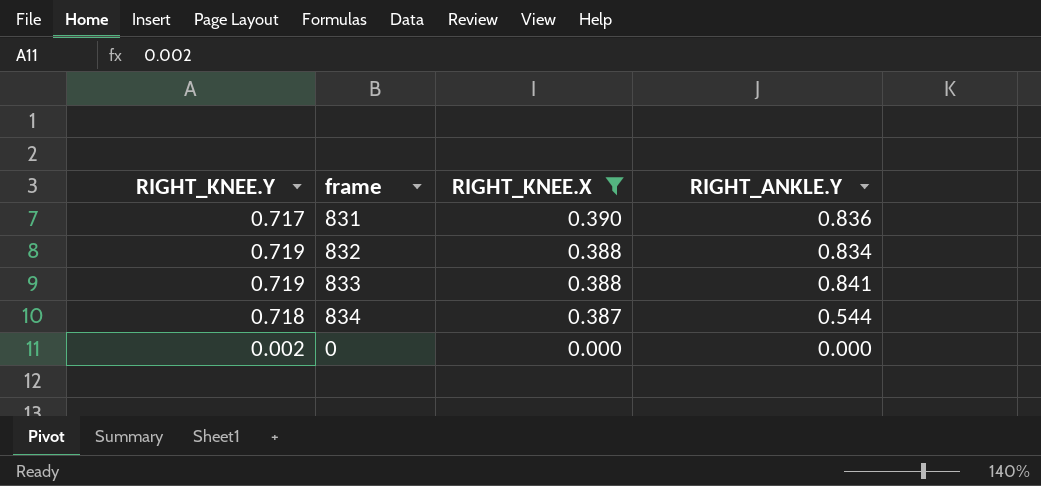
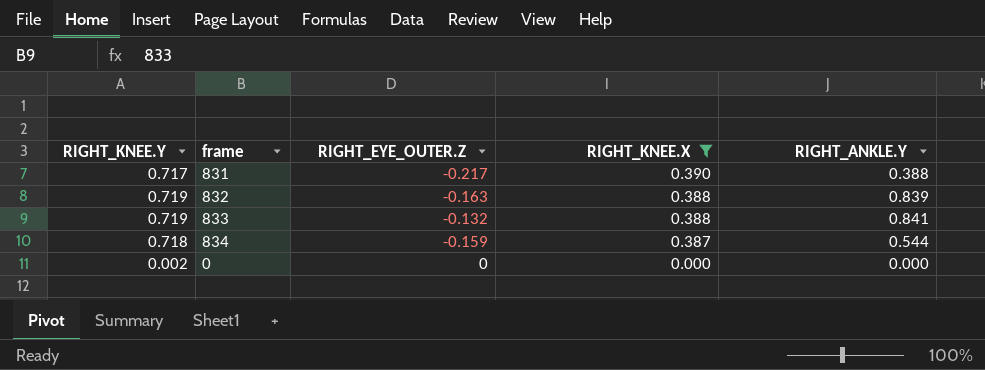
column RIGHT_EYE_OUTER.Z | position: none -> 3
831 | RIGHT_ANKLE.Y: 0.836 -> 0.388
832 | RIGHT_ANKLE.Y: 0.834 -> 0.839

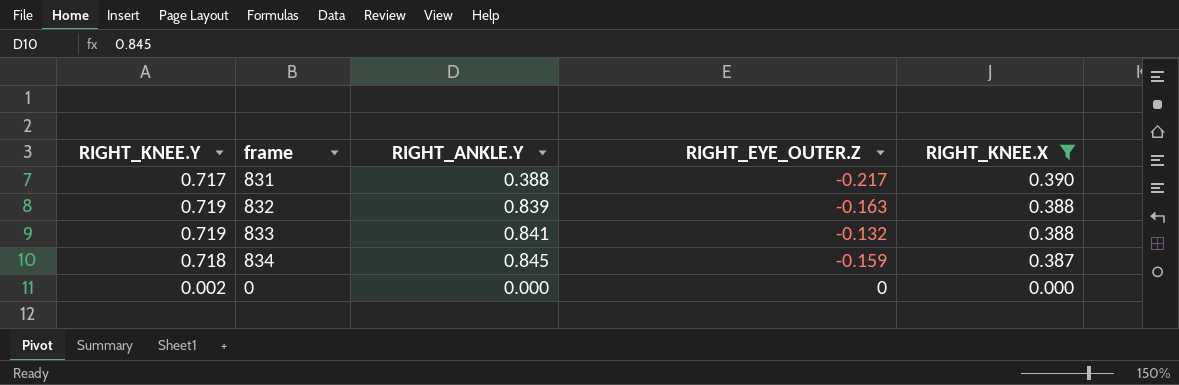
column RIGHT_ANKLE.Y | position: 5 -> 3
834 | RIGHT_ANKLE.Y: 0.544 -> 0.845

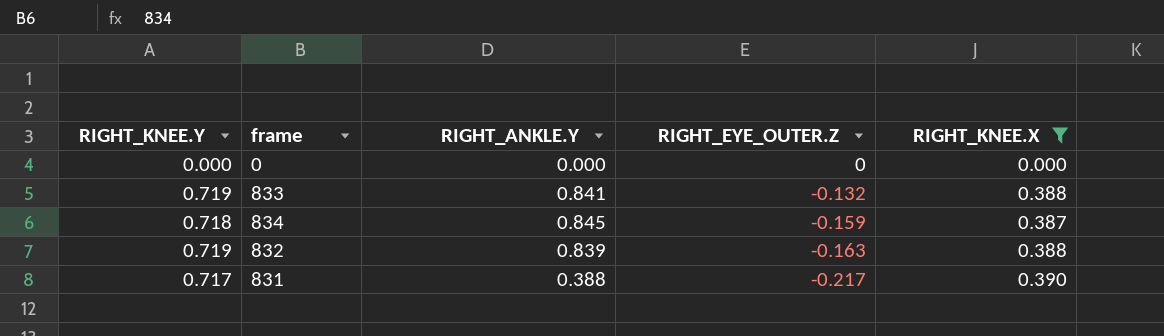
row order: RIGHT_KNEE.X descending -> RIGHT_EYE_OUTER.Z descending
0 | RIGHT_KNEE.Y: 0.002 -> 0.000

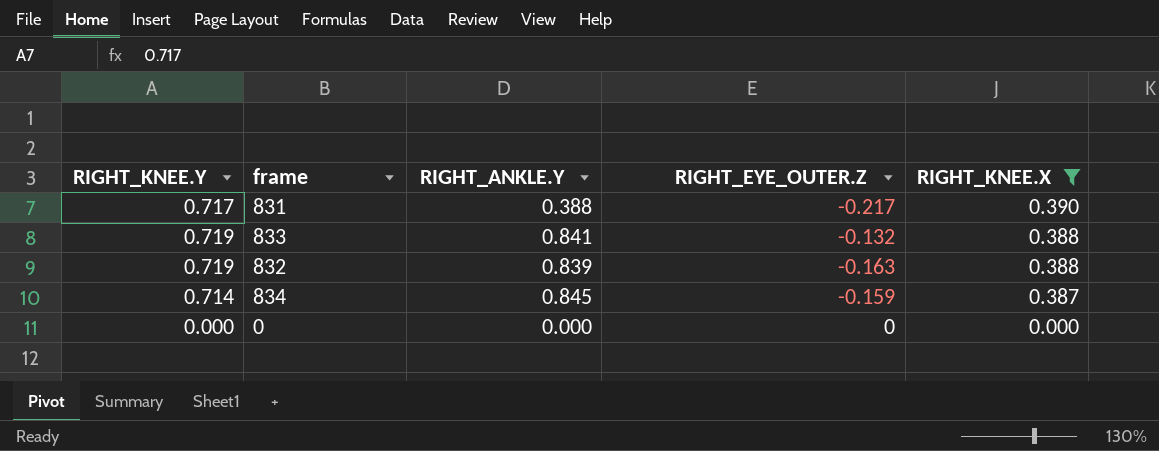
row order: RIGHT_EYE_OUTER.Z descending -> RIGHT_KNEE.X descending
834 | RIGHT_KNEE.Y: 0.718 -> 0.714

